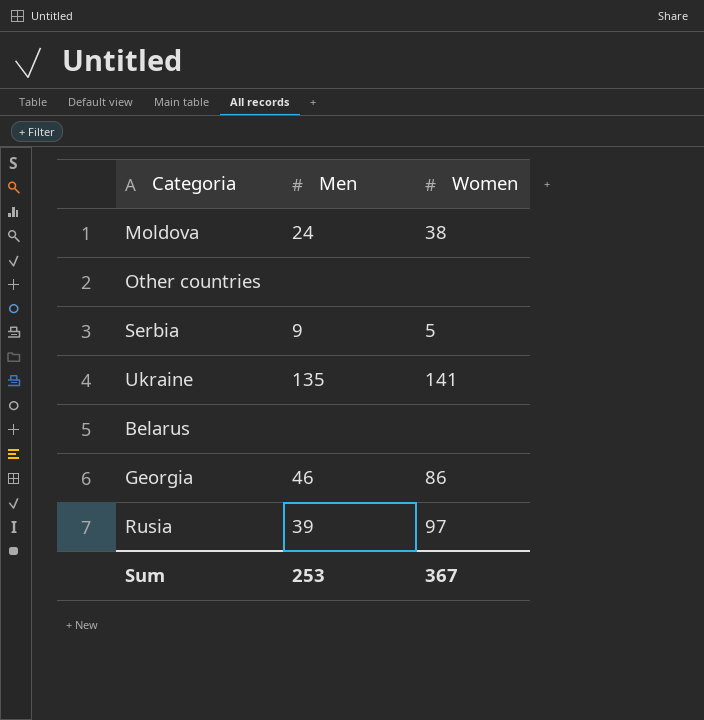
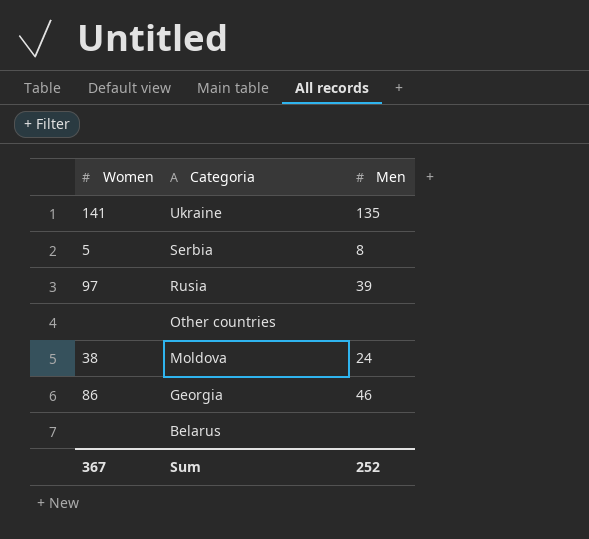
row order: none -> Categoria descending
column Women | position: 3 -> 1
Serbia | Men: 9 -> 8
Sum | Men: 253 -> 252

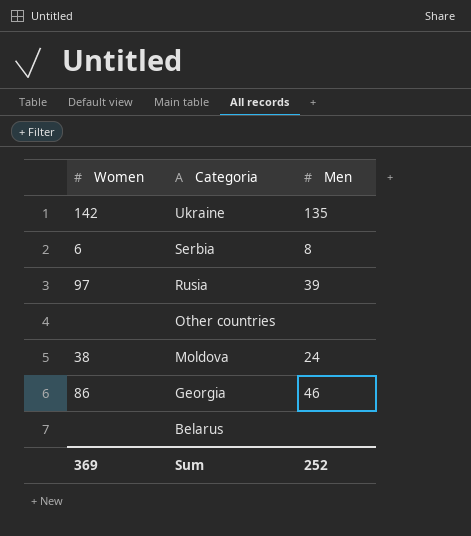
Ukraine | Women: 141 -> 142
Serbia | Women: 5 -> 6
Sum | Women: 367 -> 369

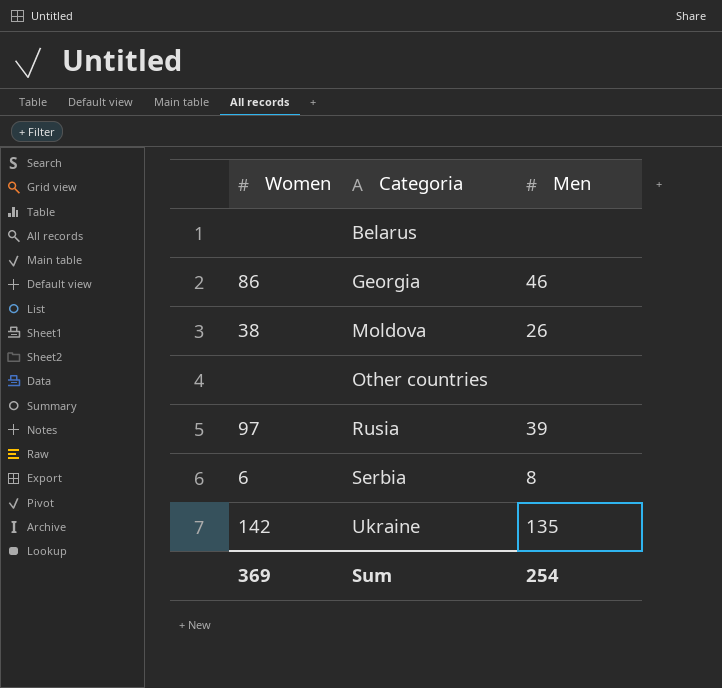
row order: Categoria descending -> Categoria ascending
Moldova | Men: 24 -> 26
Sum | Men: 252 -> 254

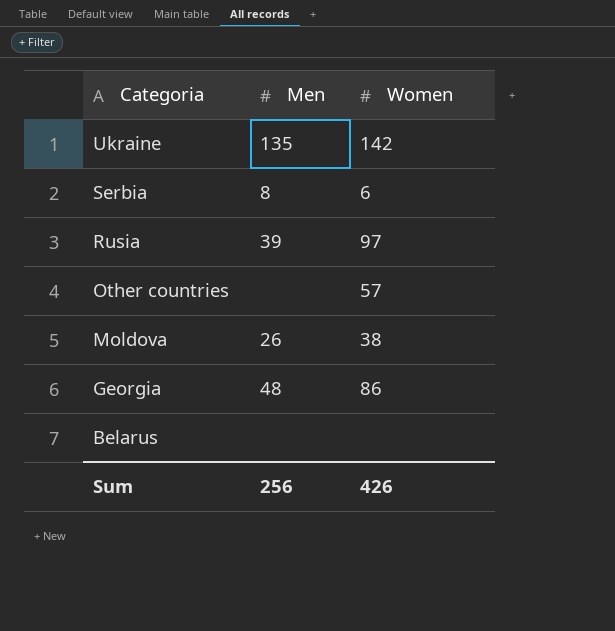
row order: Categoria ascending -> Categoria descending
column Women | position: 1 -> 3
Other countries | Women: none -> 57
Georgia | Men: 46 -> 48
Sum | Men: 254 -> 256
Sum | Women: 369 -> 426

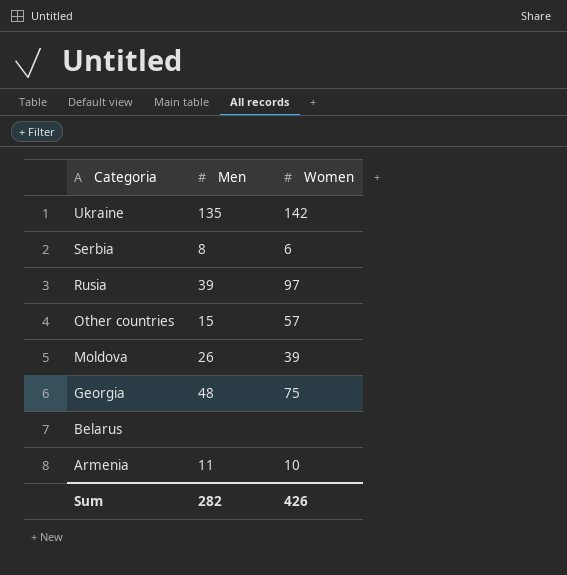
Other countries | Men: none -> 15
Moldova | Women: 38 -> 39
Georgia | Women: 86 -> 75
row Armenia: none -> 11 | 10
Sum | Men: 256 -> 282

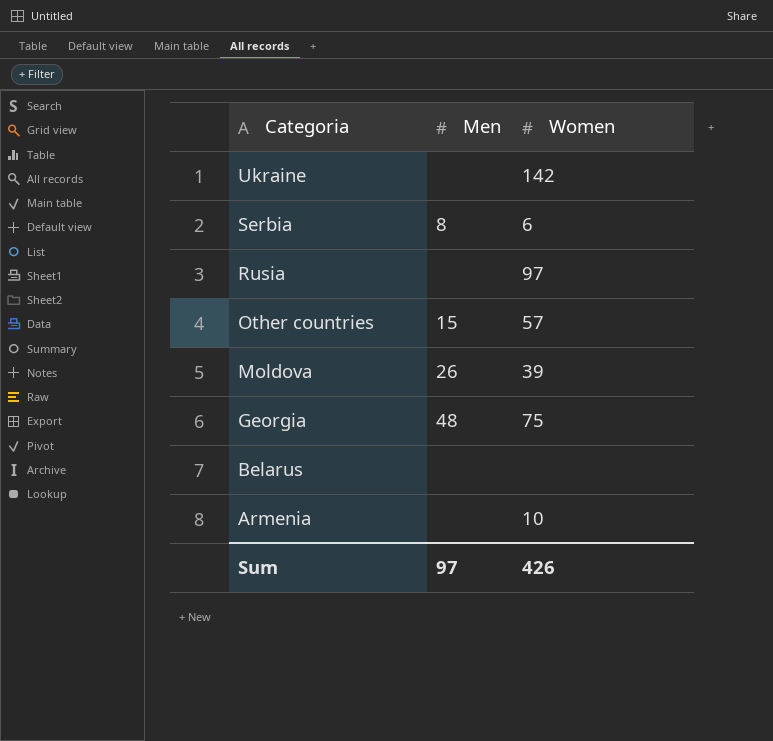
Ukraine | Men: 135 -> none
Rusia | Men: 39 -> none
Armenia | Men: 11 -> none
Sum | Men: 282 -> 97

